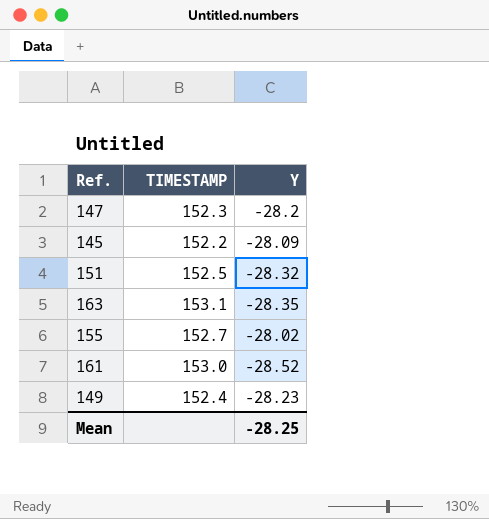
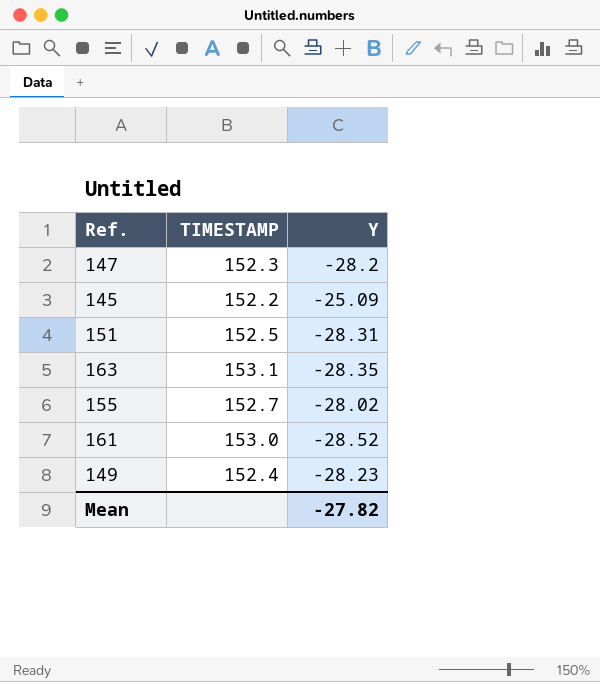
145 | Y: -28.09 -> -25.09
151 | Y: -28.32 -> -28.31
Mean | Y: -28.25 -> -27.82

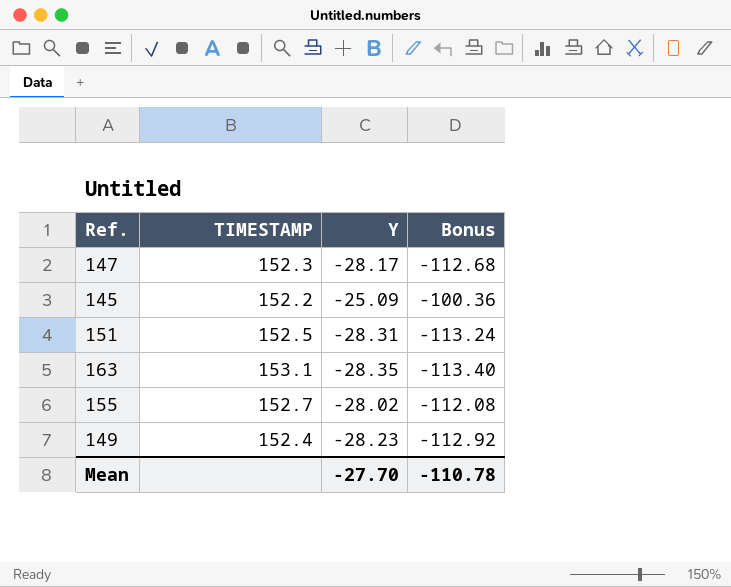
column Bonus | formula: none -> [Y] * 4
row 161: 153.0 | -28.52 -> none
147 | Y: -28.2 -> -28.17
Mean | Y: -27.82 -> -27.70

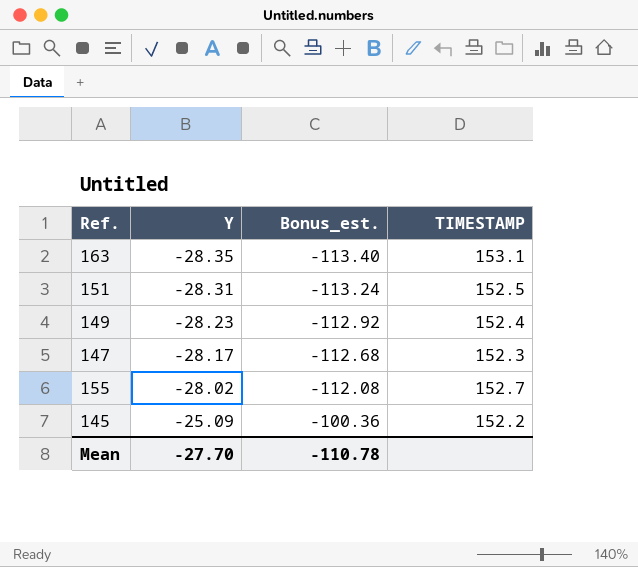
row order: none -> Y ascending
column name: Bonus -> Bonus_est.
column TIMESTAMP | position: 2 -> 4

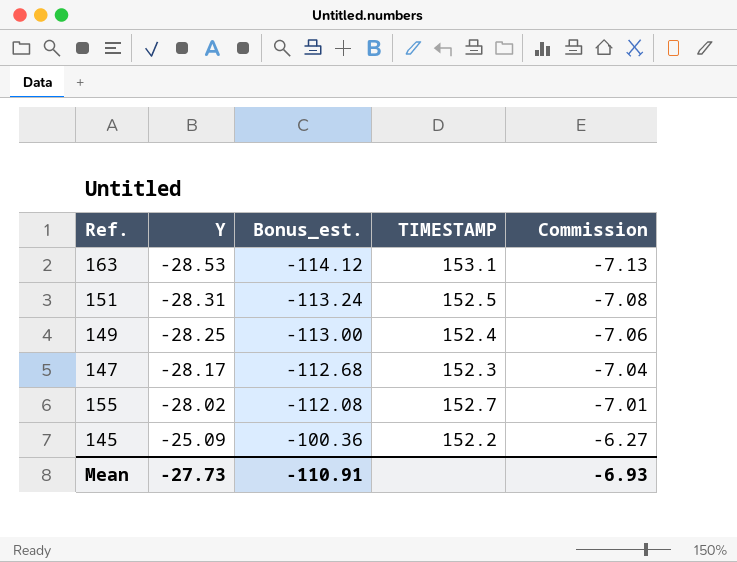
column Commission | formula: none -> [Y] * 0.25
163 | Y: -28.35 -> -28.53
163 | Bonus_est.: -113.40 -> -114.12
149 | Y: -28.23 -> -28.25
149 | Bonus_est.: -112.92 -> -113.00
Mean | Y: -27.70 -> -27.73
Mean | Bonus_est.: -110.78 -> -110.91

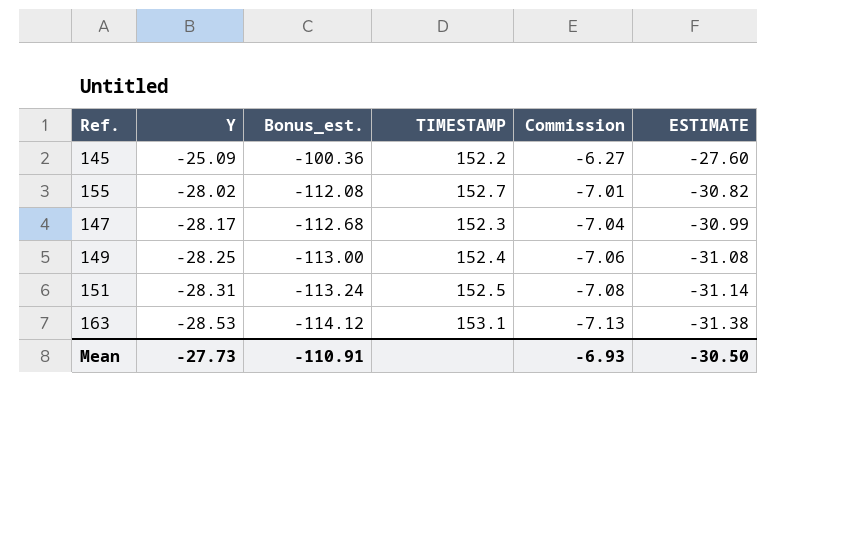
row order: Y ascending -> Y descending
column ESTIMATE | formula: none -> [Y] * 1.1

